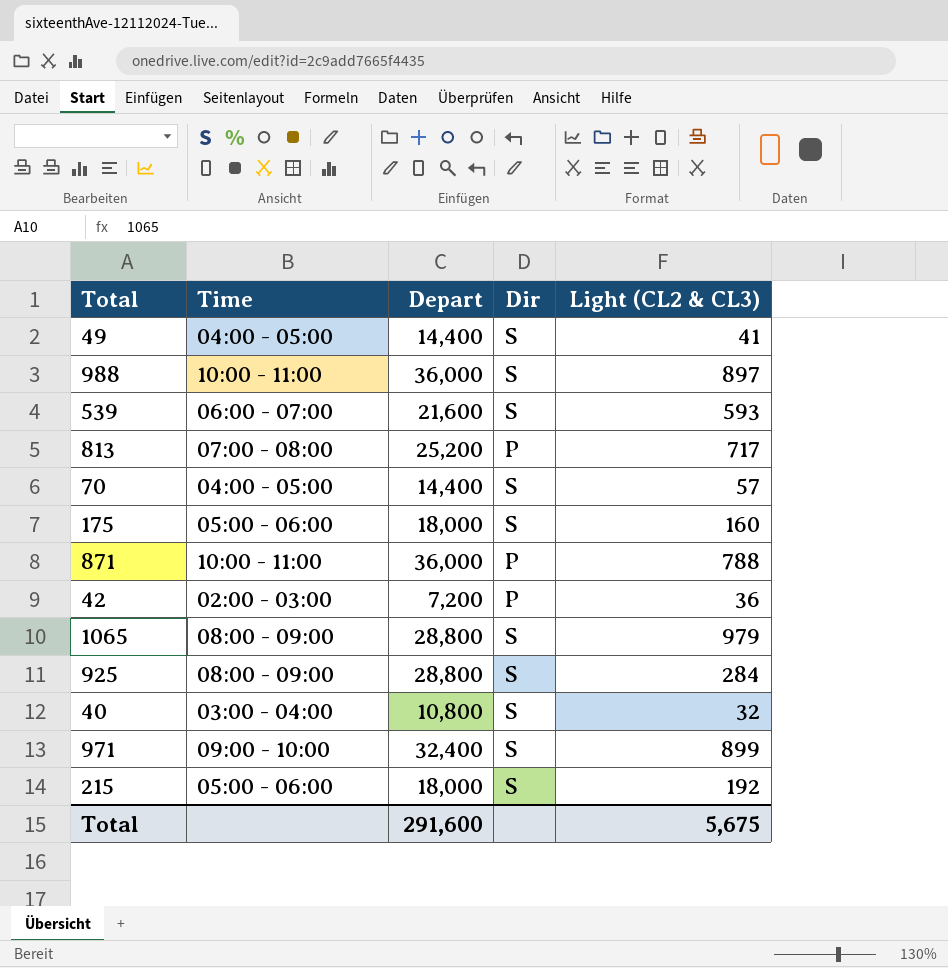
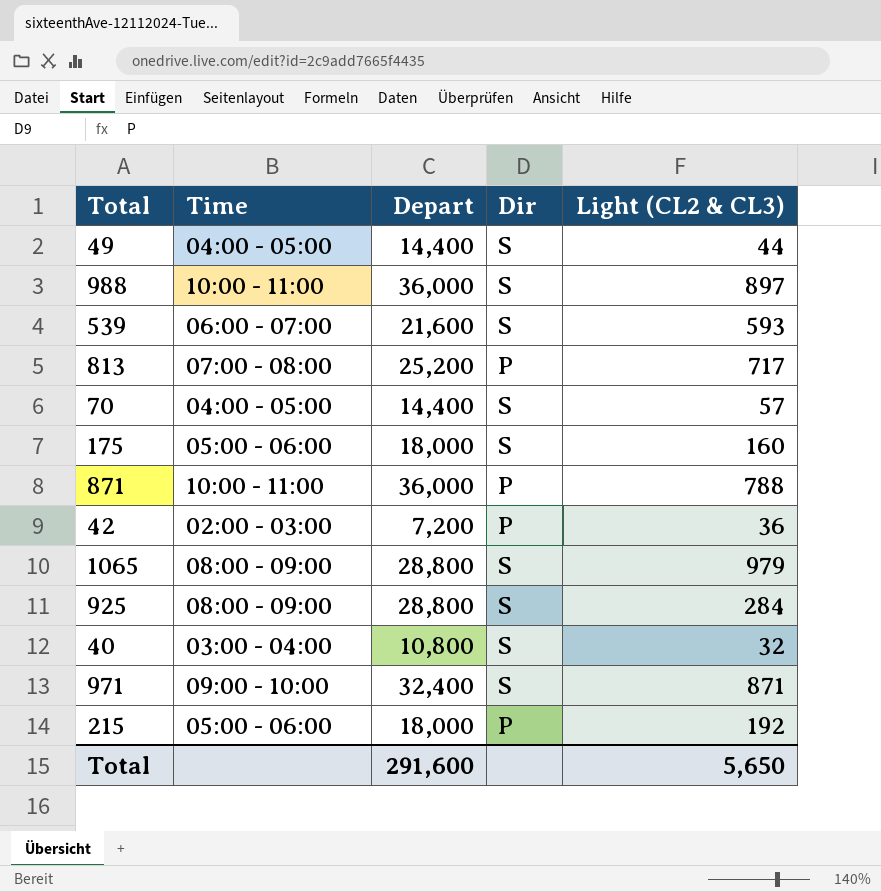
49 | Light (CL2 & CL3): 41 -> 44
971 | Light (CL2 & CL3): 899 -> 871
215 | Dir: S -> P
Total | Light (CL2 & CL3): 5,675 -> 5,650

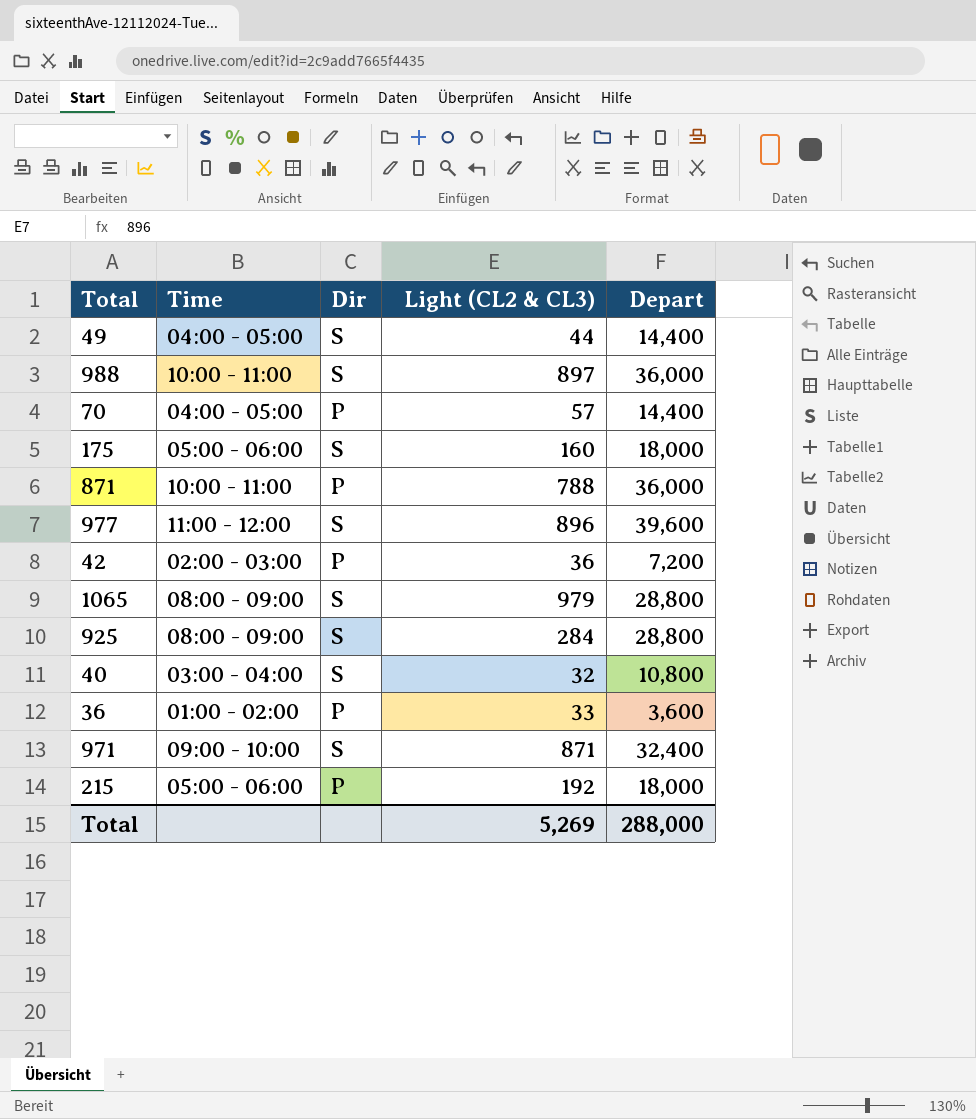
column Depart | position: 3 -> 5
row 539: 06:00 - 07:00 | 21,600 | S | 593 -> none
row 813: 07:00 - 08:00 | 25,200 | P | 717 -> none
70 | Dir: S -> P
row 977: none -> 11:00 - 12:00 | S | 896 | 39,600
row 36: none -> 01:00 - 02:00 | P | 33 | 3,600
Total | Light (CL2 & CL3): 5,650 -> 5,269
Total | Depart: 291,600 -> 288,000

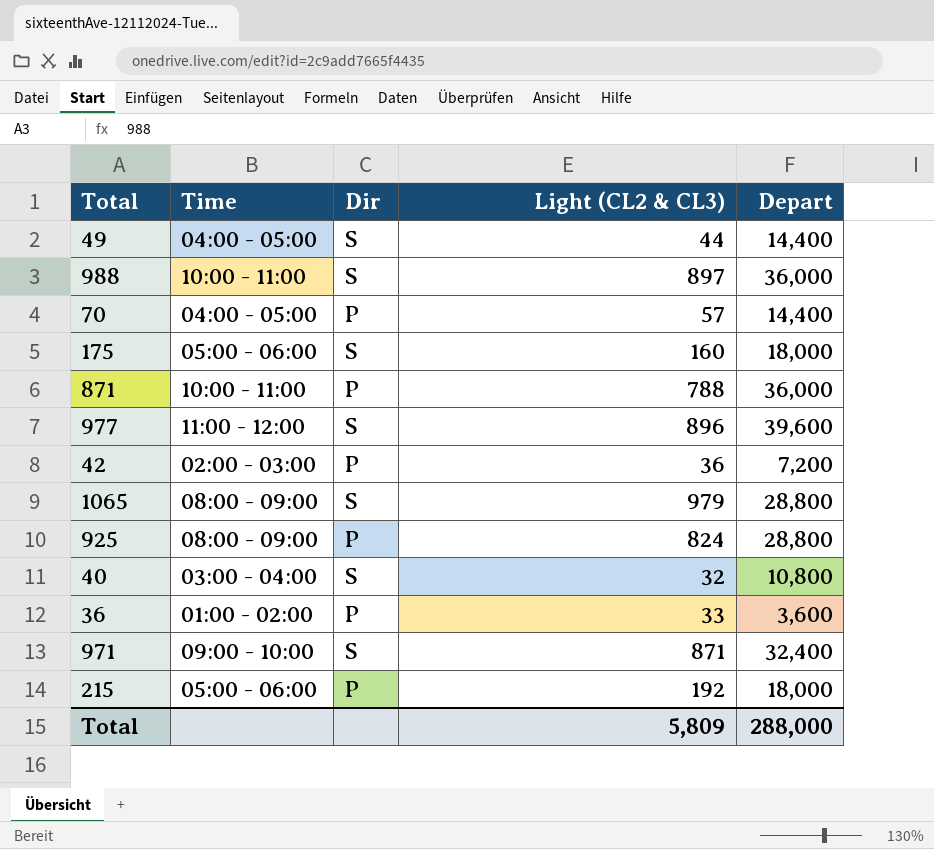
925 | Dir: S -> P
925 | Light (CL2 & CL3): 284 -> 824
Total | Light (CL2 & CL3): 5,269 -> 5,809

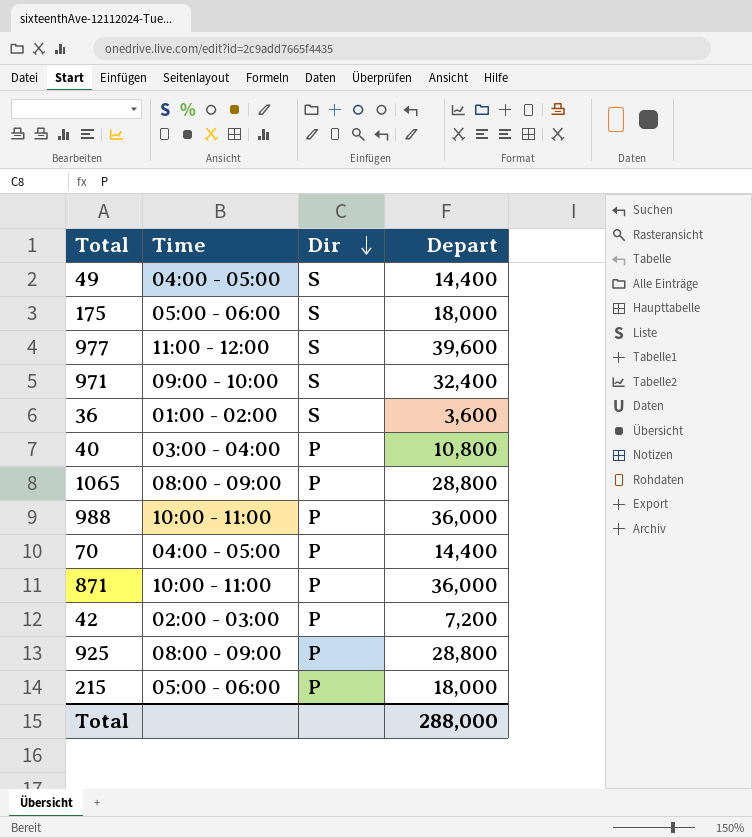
row order: none -> Dir descending
column Light (CL2 & CL3) | position: 4 -> none
36 | Dir: P -> S
40 | Dir: S -> P
1065 | Dir: S -> P
988 | Dir: S -> P

